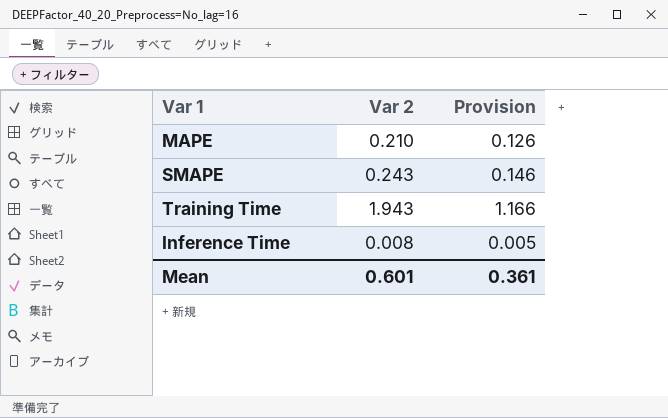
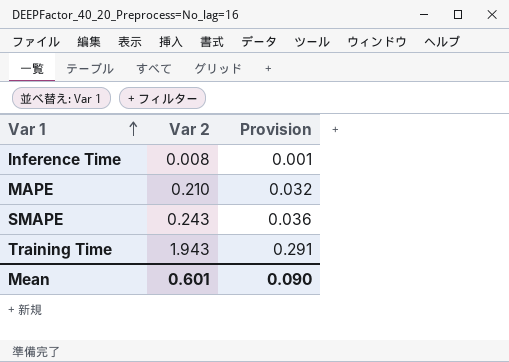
row order: none -> Var 1 ascending
column Provision | formula: [Var 2] * 0.6 -> [Var 2] * 0.15
Mean | Provision: 0.361 -> 0.090

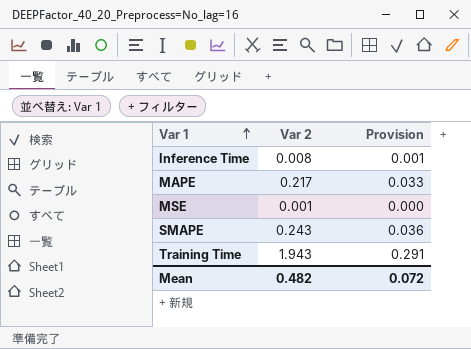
MAPE | Var 2: 0.210 -> 0.217
MAPE | Provision: 0.032 -> 0.033
row MSE: none -> 0.001 | 0.000
Mean | Var 2: 0.601 -> 0.482
Mean | Provision: 0.090 -> 0.072

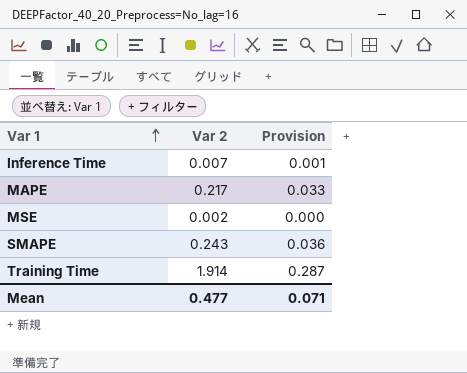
Inference Time | Var 2: 0.008 -> 0.007
MSE | Var 2: 0.001 -> 0.002
Training Time | Var 2: 1.943 -> 1.914
Training Time | Provision: 0.291 -> 0.287
Mean | Var 2: 0.482 -> 0.477
Mean | Provision: 0.072 -> 0.071

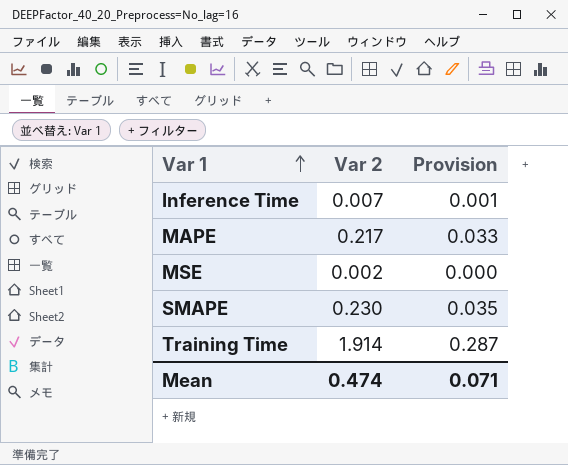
SMAPE | Var 2: 0.243 -> 0.230
SMAPE | Provision: 0.036 -> 0.035
Mean | Var 2: 0.477 -> 0.474

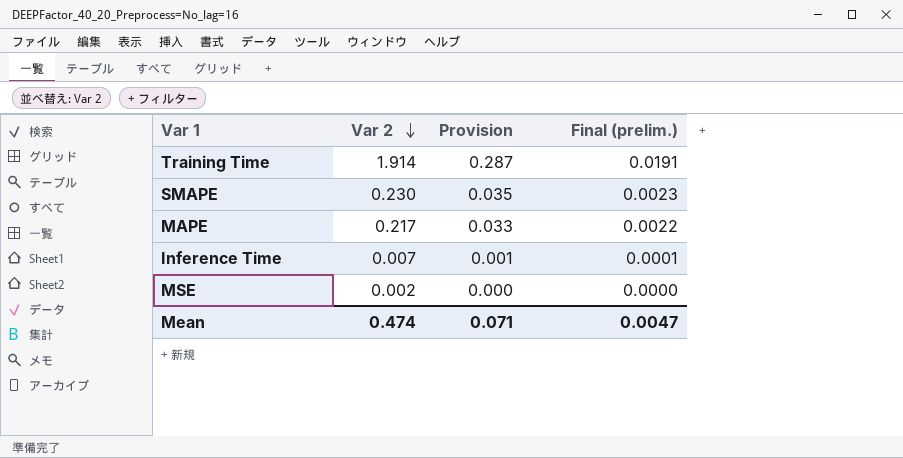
row order: Var 1 ascending -> Var 2 descending
column Final (prelim.) | formula: none -> [Var 2] * 0.01

